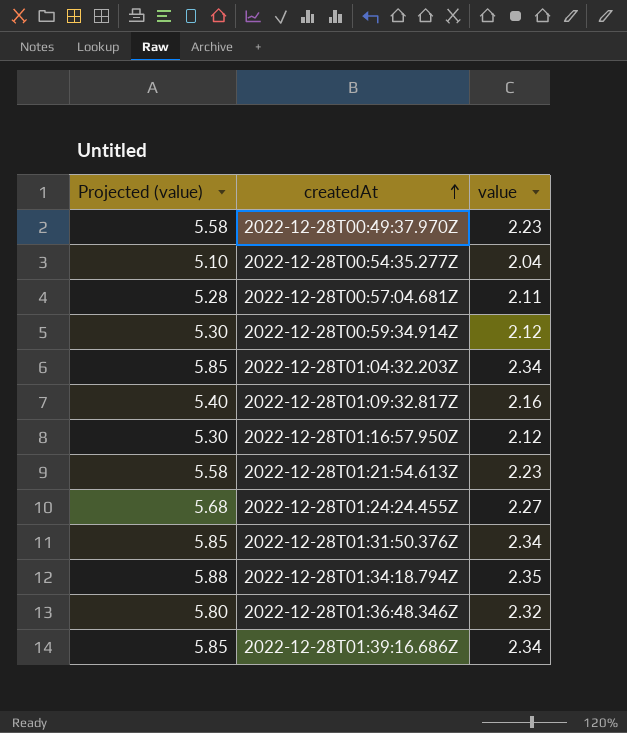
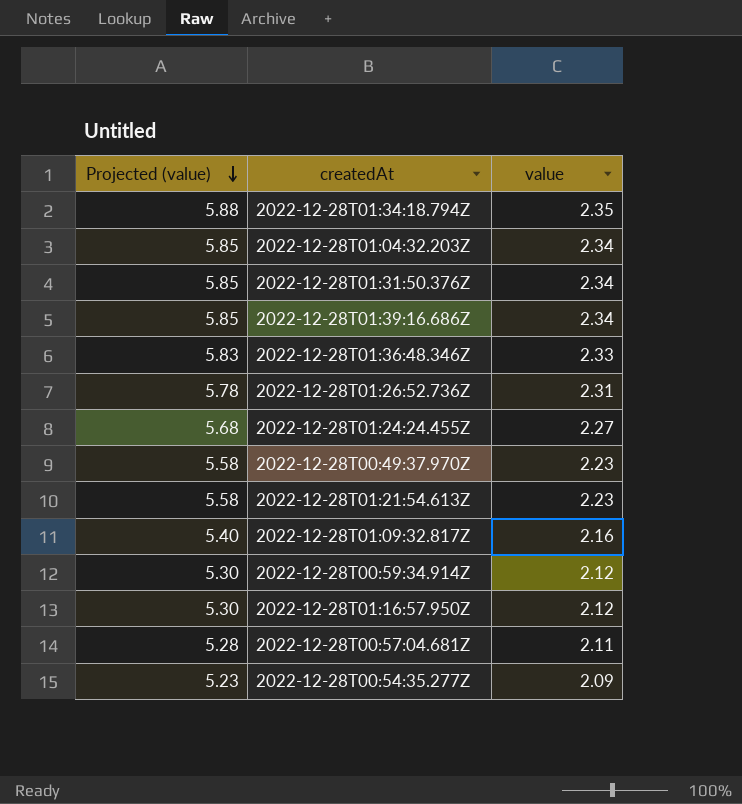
row order: createdAt ascending -> Projected (value) descending
2022-12-28T01:36:48.346Z | Projected (value): 5.80 -> 5.83
2022-12-28T01:36:48.346Z | value: 2.32 -> 2.33
row 2022-12-28T01:26:52.736Z: none -> 5.78 | 2.31
2022-12-28T00:54:35.277Z | Projected (value): 5.10 -> 5.23
2022-12-28T00:54:35.277Z | value: 2.04 -> 2.09

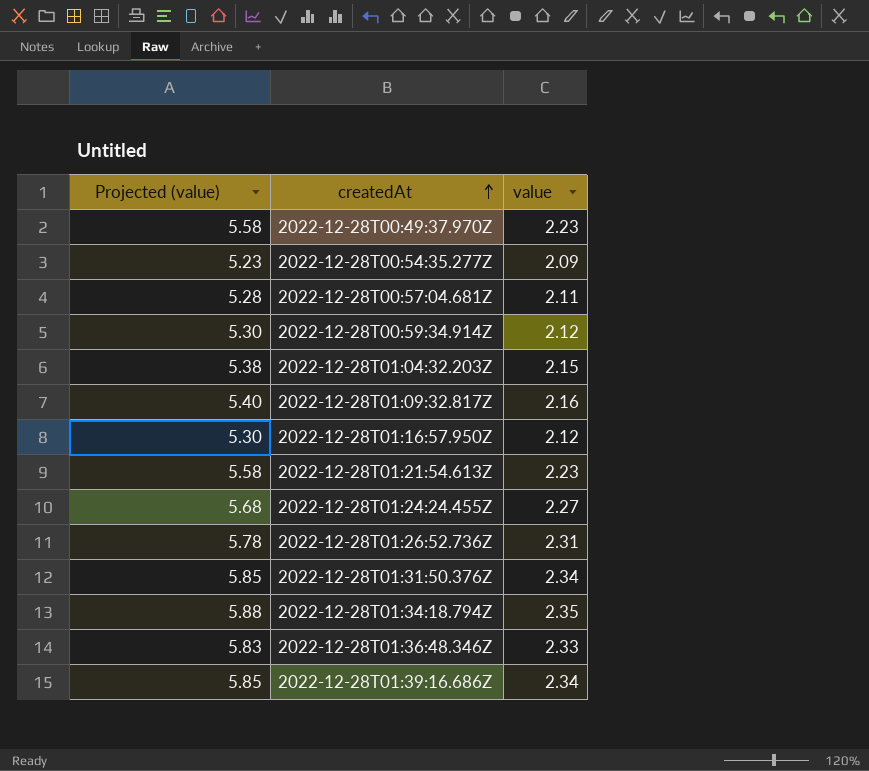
row order: Projected (value) descending -> createdAt ascending
2022-12-28T01:04:32.203Z | Projected (value): 5.85 -> 5.38
2022-12-28T01:04:32.203Z | value: 2.34 -> 2.15

